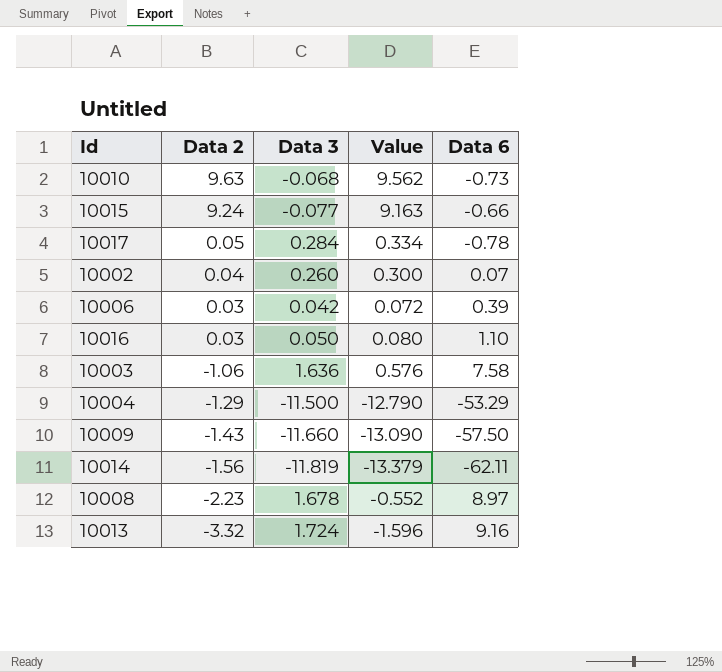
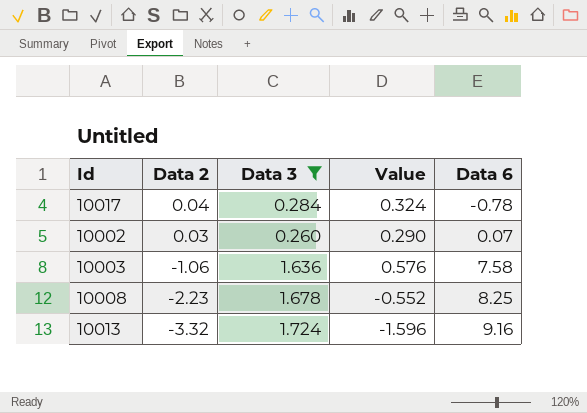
filter: none -> Data 3 >= 0.260
10017 | Data 2: 0.05 -> 0.04
10017 | Value: 0.334 -> 0.324
10002 | Data 2: 0.04 -> 0.03
10002 | Value: 0.300 -> 0.290
10008 | Data 6: 8.97 -> 8.25

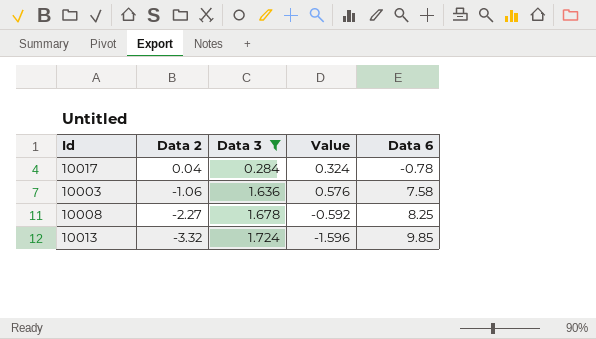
row 10002: 0.03 | 0.260 | 0.290 | 0.07 -> none
10008 | Data 2: -2.23 -> -2.27
10008 | Value: -0.552 -> -0.592
10013 | Data 6: 9.16 -> 9.85

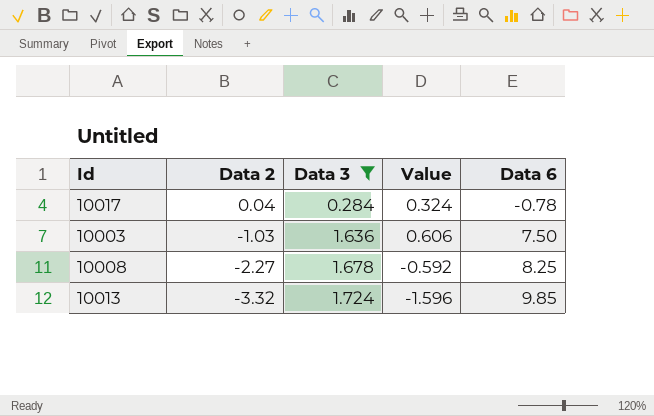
10003 | Data 2: -1.06 -> -1.03
10003 | Value: 0.576 -> 0.606
10003 | Data 6: 7.58 -> 7.50

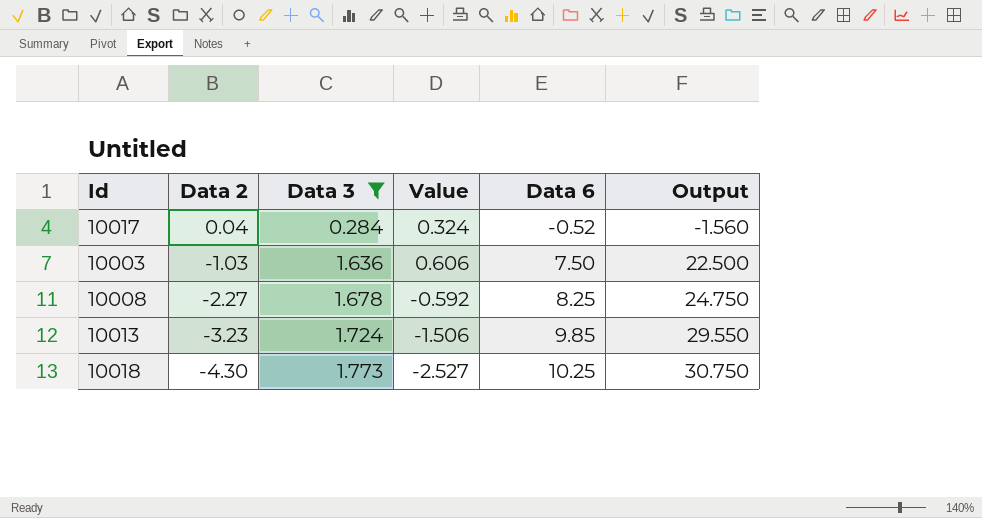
column Output | formula: none -> [Data 6] * 3
10017 | Data 6: -0.78 -> -0.52
10013 | Data 2: -3.32 -> -3.23
10013 | Value: -1.596 -> -1.506
row 10018: none -> -4.30 | 1.773 | -2.527 | 10.25 | 30.750

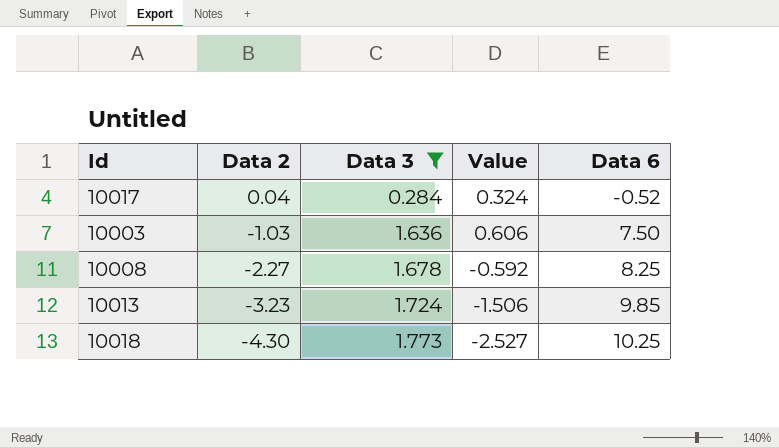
column Output | formula: [Data 6] * 3 -> none

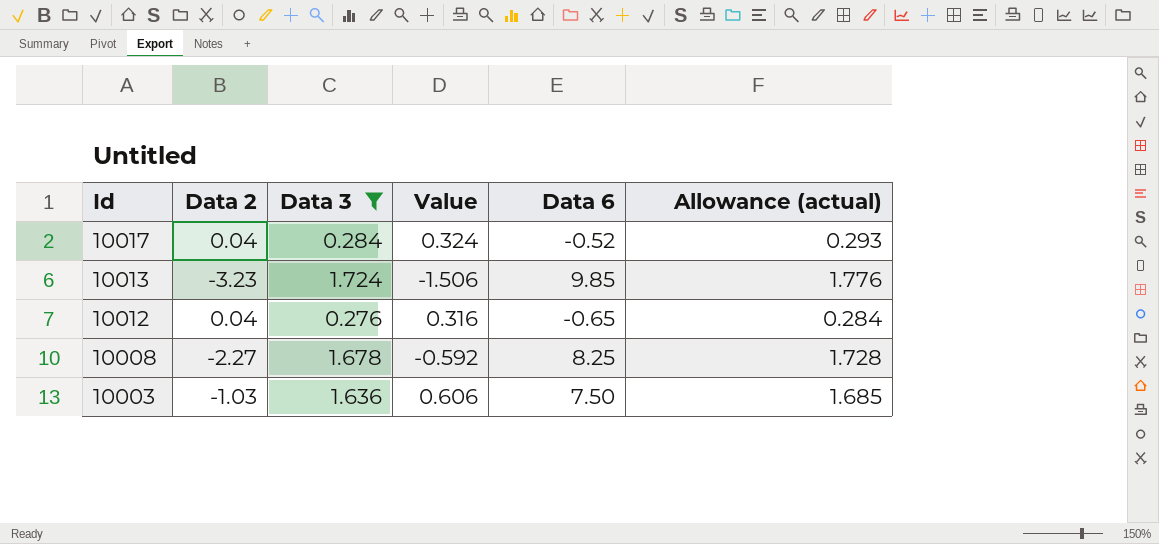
row order: Data 2 descending -> Id descending
column Allowance (actual) | formula: none -> [Data 3] * 1.03
row 10018: -4.30 | 1.773 | -2.527 | 10.25 -> none
row 10012: none -> 0.04 | 0.276 | 0.316 | -0.65 | 0.284

